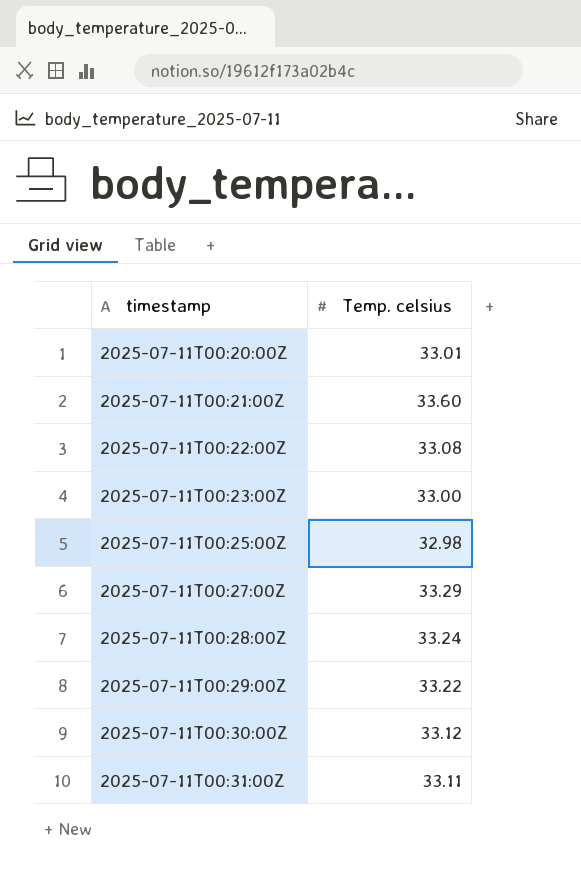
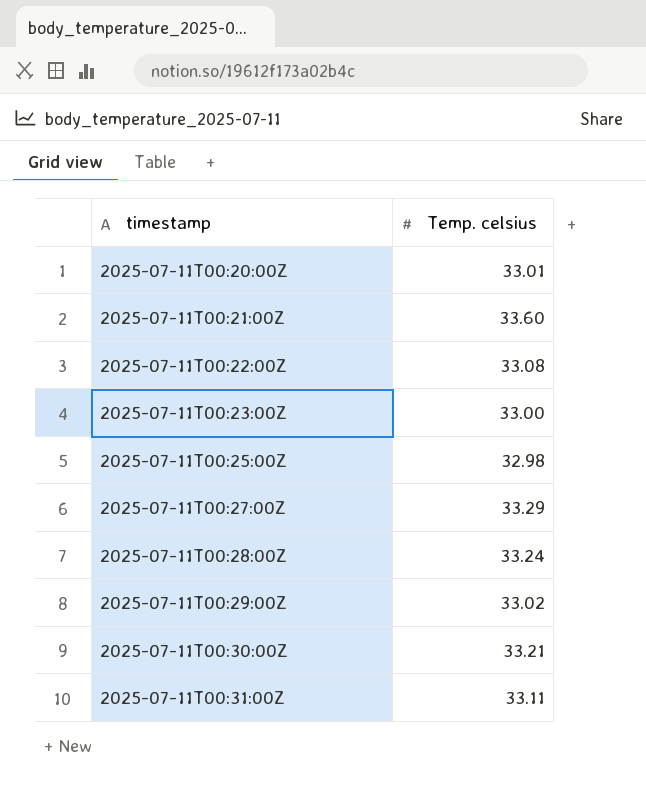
2025-07-11T00:29:00Z | Temp. celsius: 33.22 -> 33.02
2025-07-11T00:30:00Z | Temp. celsius: 33.12 -> 33.21

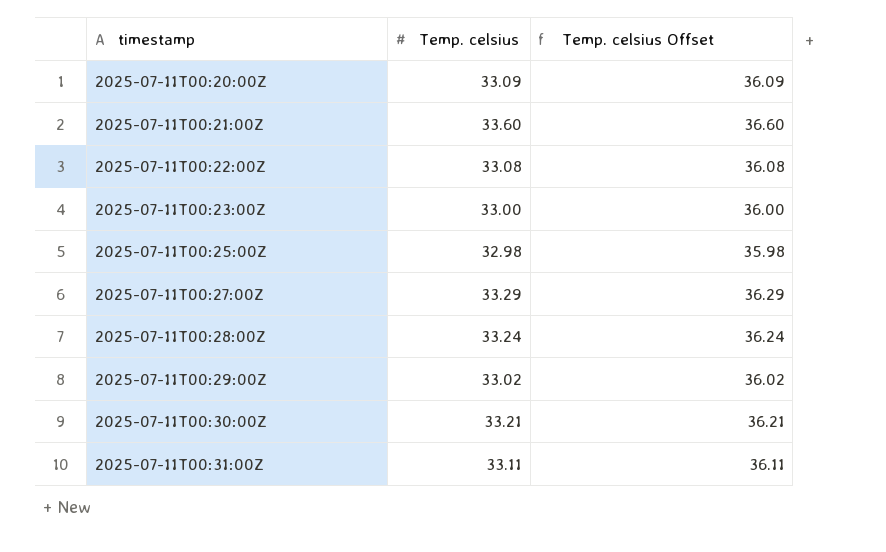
column Temp. celsius Offset | formula: none -> [Temp. celsius] + 3
2025-07-11T00:20:00Z | Temp. celsius: 33.01 -> 33.09

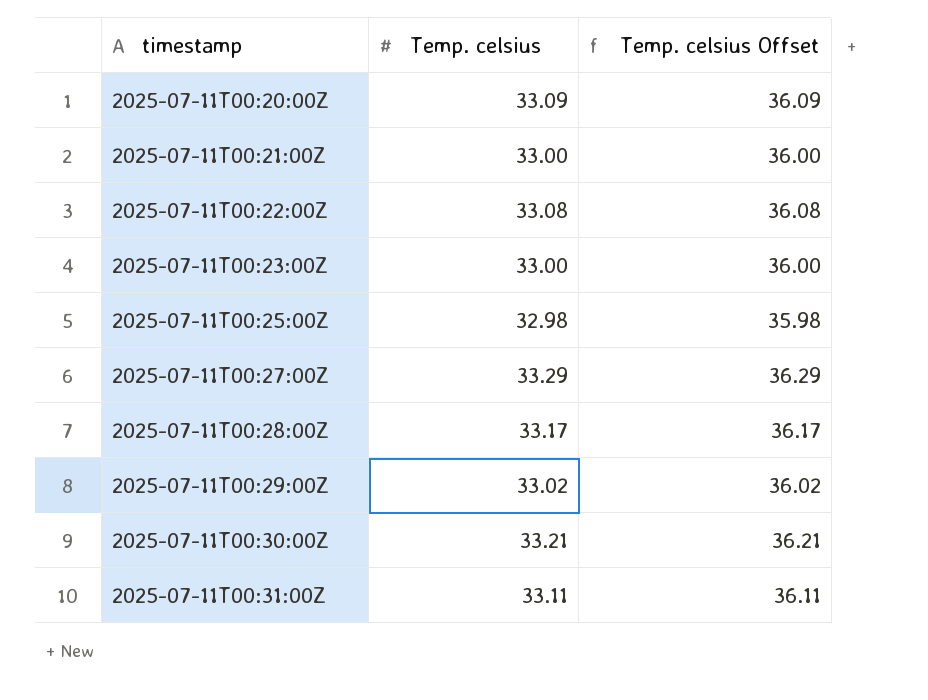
2025-07-11T00:21:00Z | Temp. celsius: 33.60 -> 33.00
2025-07-11T00:21:00Z | Temp. celsius Offset: 36.60 -> 36.00
2025-07-11T00:28:00Z | Temp. celsius: 33.24 -> 33.17
2025-07-11T00:28:00Z | Temp. celsius Offset: 36.24 -> 36.17

